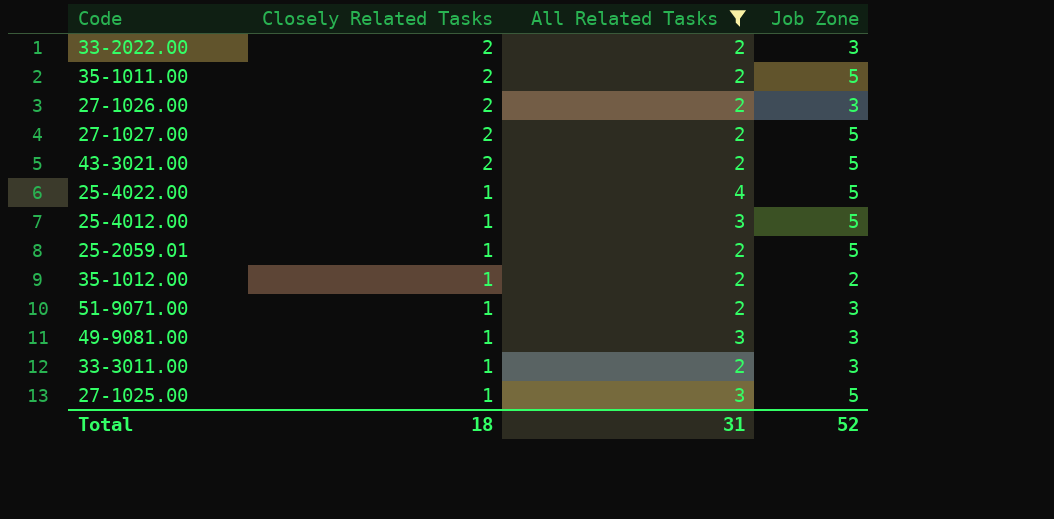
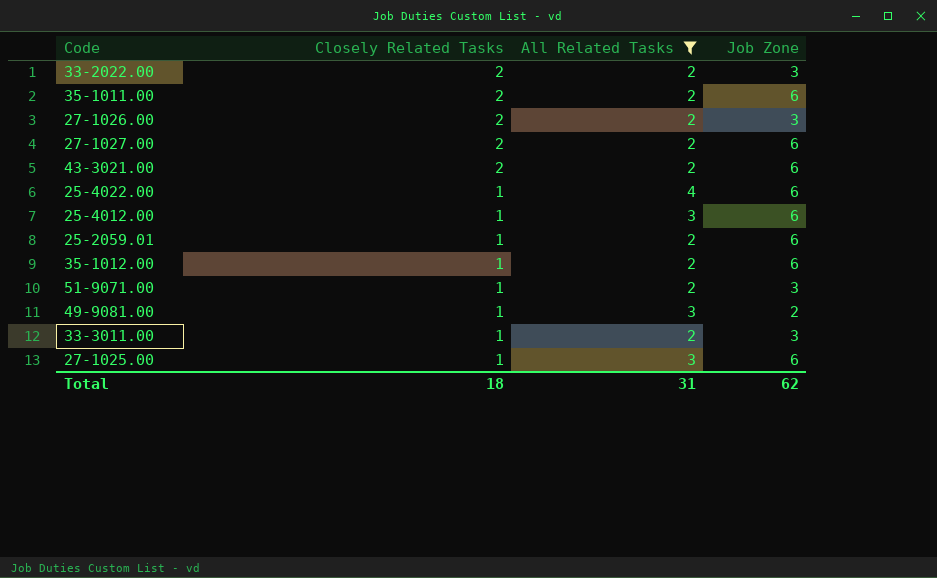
35-1011.00 | Job Zone: 5 -> 6
27-1027.00 | Job Zone: 5 -> 6
43-3021.00 | Job Zone: 5 -> 6
25-4022.00 | Job Zone: 5 -> 6
25-4012.00 | Job Zone: 5 -> 6
25-2059.01 | Job Zone: 5 -> 6
35-1012.00 | Job Zone: 2 -> 6
49-9081.00 | Job Zone: 3 -> 2
27-1025.00 | Job Zone: 5 -> 6
Total | Job Zone: 52 -> 62

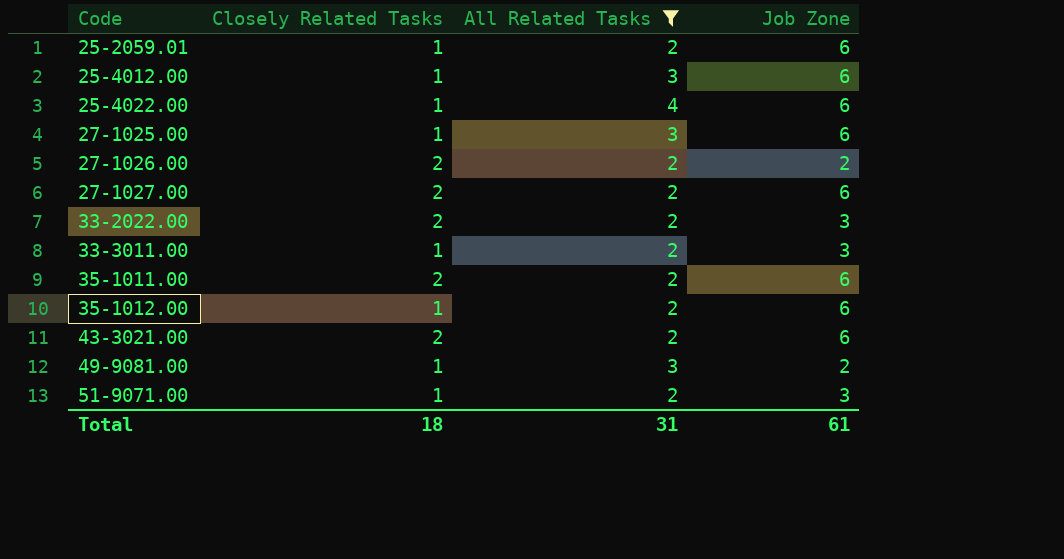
row order: Closely Related Tasks descending -> Code ascending
27-1026.00 | Job Zone: 3 -> 2
Total | Job Zone: 62 -> 61

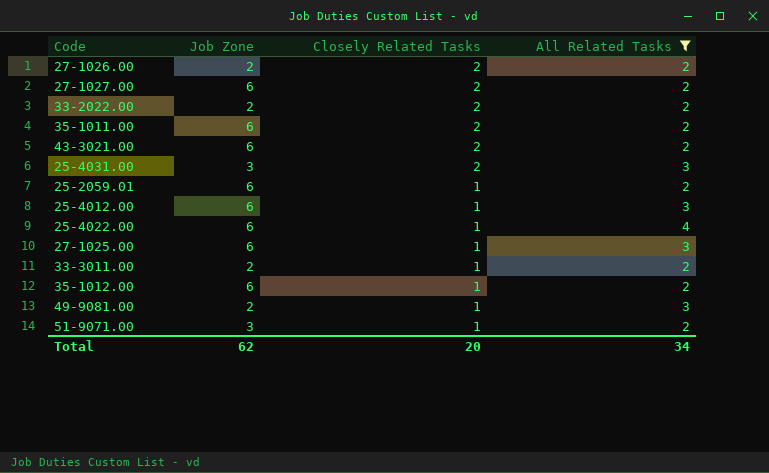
row order: Code ascending -> Closely Related Tasks descending
column Job Zone | position: 4 -> 2
33-2022.00 | Job Zone: 3 -> 2
row 25-4031.00: none -> 3 | 2 | 3
33-3011.00 | Job Zone: 3 -> 2
Total | Job Zone: 61 -> 62
Total | Closely Related Tasks: 18 -> 20
Total | All Related Tasks: 31 -> 34

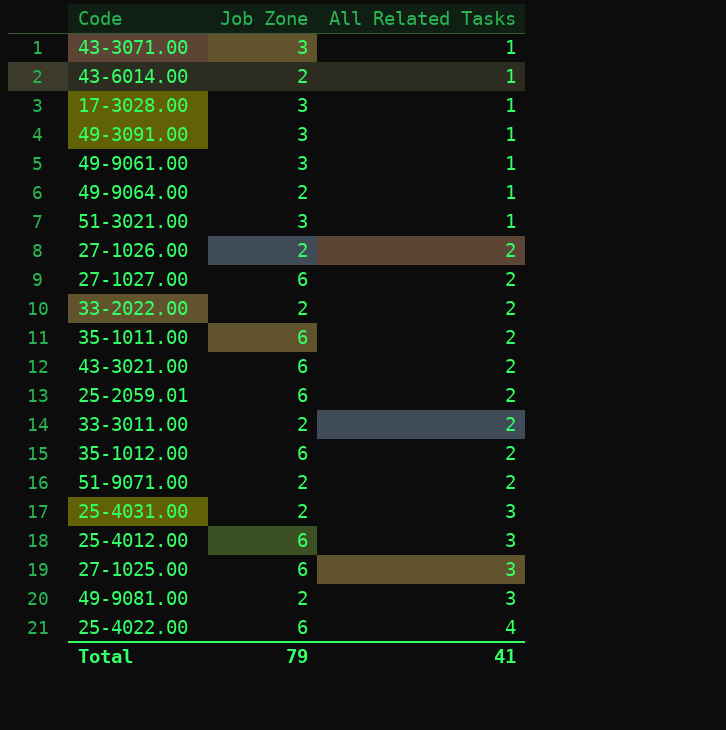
filter: All Related Tasks != 1 -> none
row order: Closely Related Tasks descending -> All Related Tasks ascending
column Closely Related Tasks | position: 3 -> none
51-9071.00 | Job Zone: 3 -> 2
25-4031.00 | Job Zone: 3 -> 2
Total | Job Zone: 62 -> 79
Total | All Related Tasks: 34 -> 41

